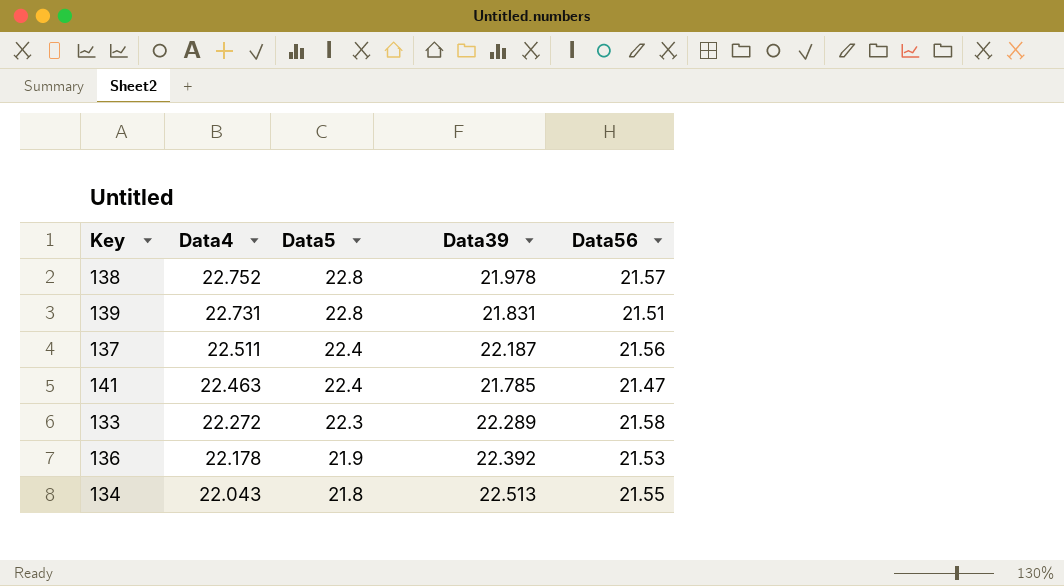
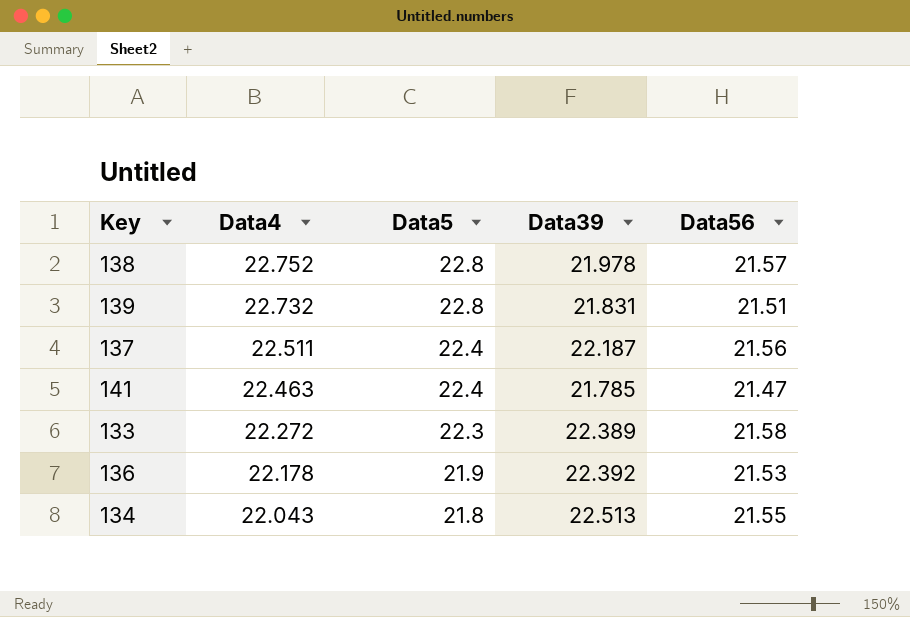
139 | Data4: 22.731 -> 22.732
133 | Data39: 22.289 -> 22.389

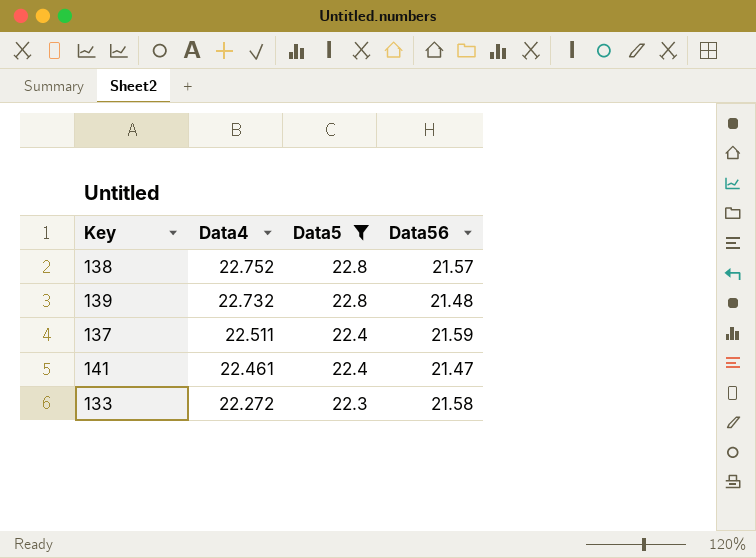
filter: none -> Data5 >= 22.3
column Data39 | position: 4 -> none
139 | Data56: 21.51 -> 21.48
137 | Data56: 21.56 -> 21.59
141 | Data4: 22.463 -> 22.461

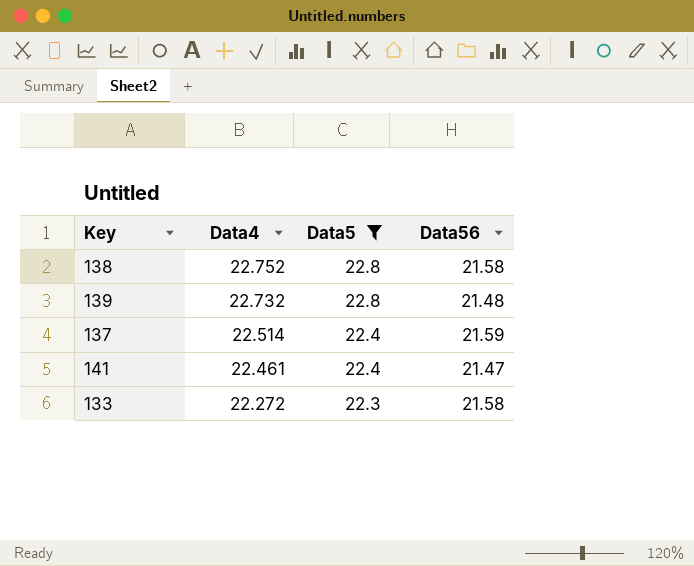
138 | Data56: 21.57 -> 21.58
137 | Data4: 22.511 -> 22.514

